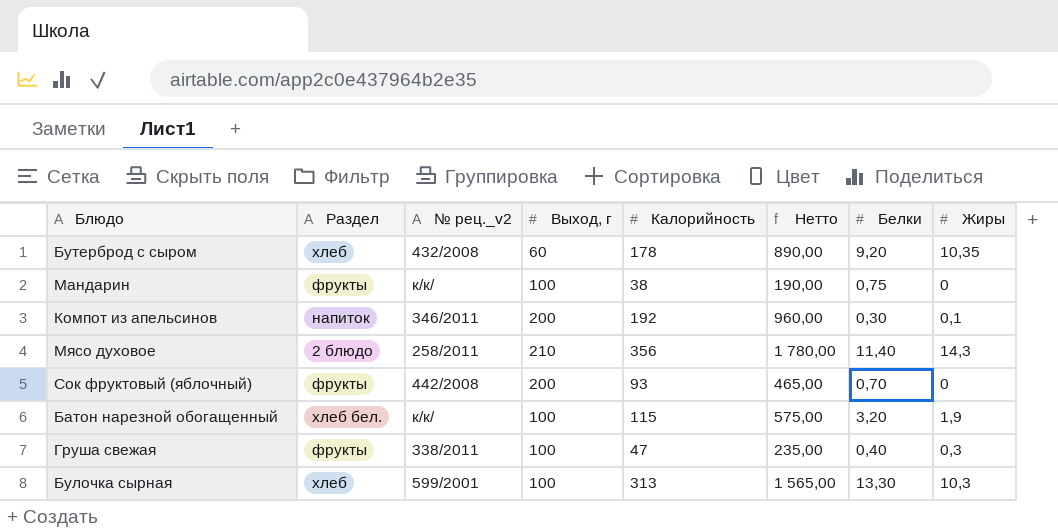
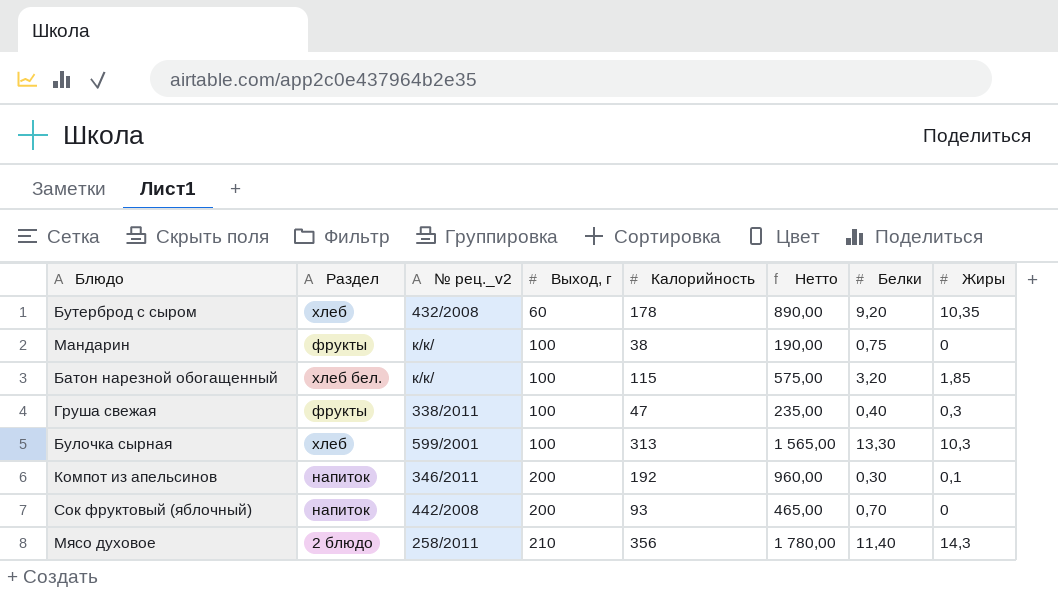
row order: none -> Выход, г ascending
Батон нарезной обогащенный | Жиры: 1,9 -> 1,85
Сок фруктовый (яблочный) | Раздел: фрукты -> напиток

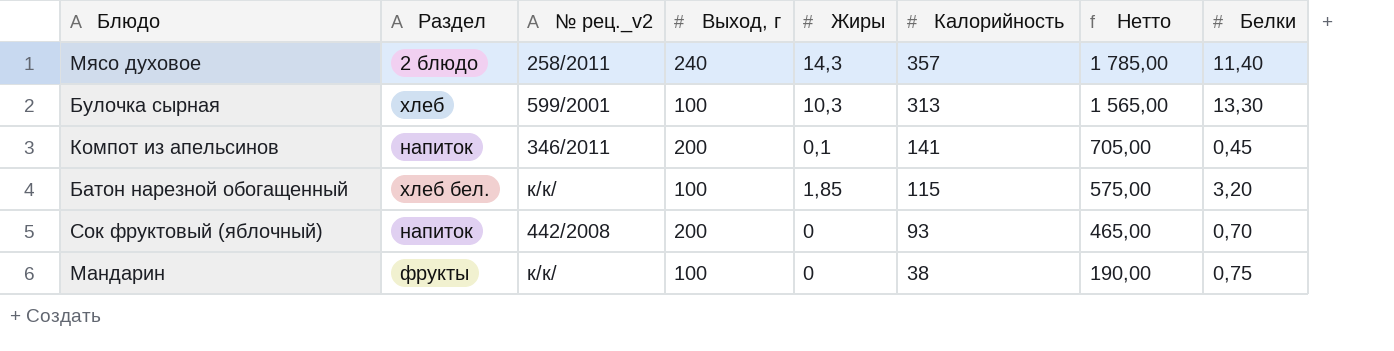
row order: Выход, г ascending -> Калорийность descending
column Жиры | position: 8 -> 5
row Бутерброд с сыром: хлеб | 432/2008 | 60 | 178 | 890,00 | 9,20 | 10,35 -> none
row Груша свежая: фрукты | 338/2011 | 100 | 47 | 235,00 | 0,40 | 0,3 -> none
Мясо духовое | Выход, г: 210 -> 240
Мясо духовое | Калорийность: 356 -> 357
Мясо духовое | Нетто: 1 780,00 -> 1 785,00
Компот из апельсинов | Калорийность: 192 -> 141
Компот из апельсинов | Нетто: 960,00 -> 705,00
Компот из апельсинов | Белки: 0,30 -> 0,45

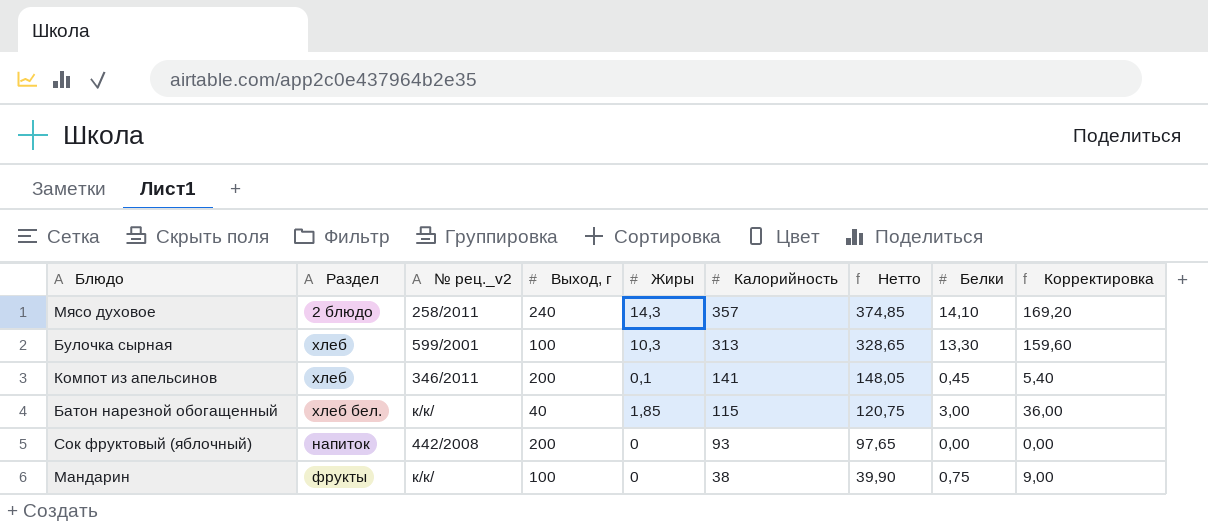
column Нетто | formula: [Калорийность] * 5 -> [Калорийность] * 1,05
column Корректировка | formula: none -> [Белки] * 12
Мясо духовое | Белки: 11,40 -> 14,10
Компот из апельсинов | Раздел: напиток -> хлеб
Батон нарезной обогащенный | Выход, г: 100 -> 40
Батон нарезной обогащенный | Белки: 3,20 -> 3,00
Сок фруктовый (яблочный) | Белки: 0,70 -> 0,00

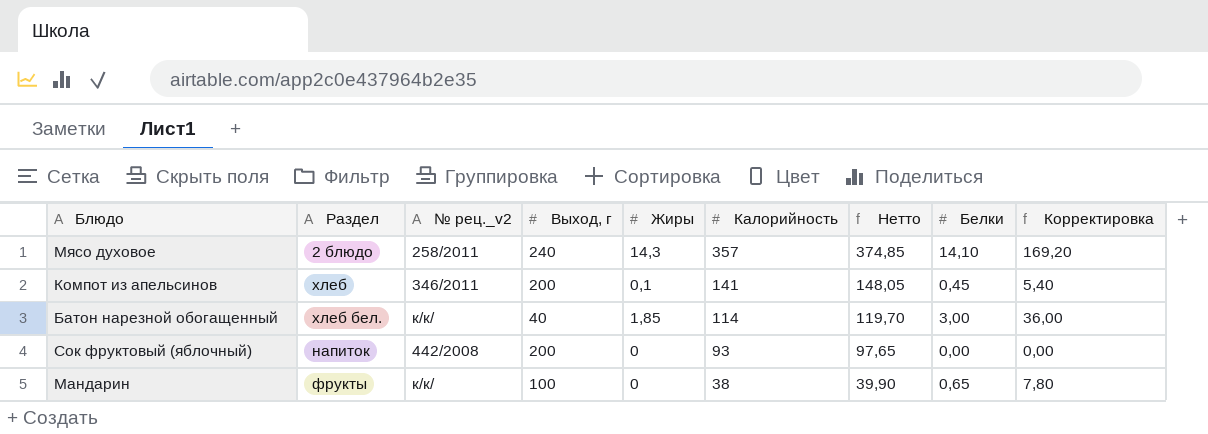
row Булочка сырная: хлеб | 599/2001 | 100 | 10,3 | 313 | 328,65 | 13,30 | 159,60 -> none
Батон нарезной обогащенный | Калорийность: 115 -> 114
Батон нарезной обогащенный | Нетто: 120,75 -> 119,70
Мандарин | Белки: 0,75 -> 0,65
Мандарин | Корректировка: 9,00 -> 7,80

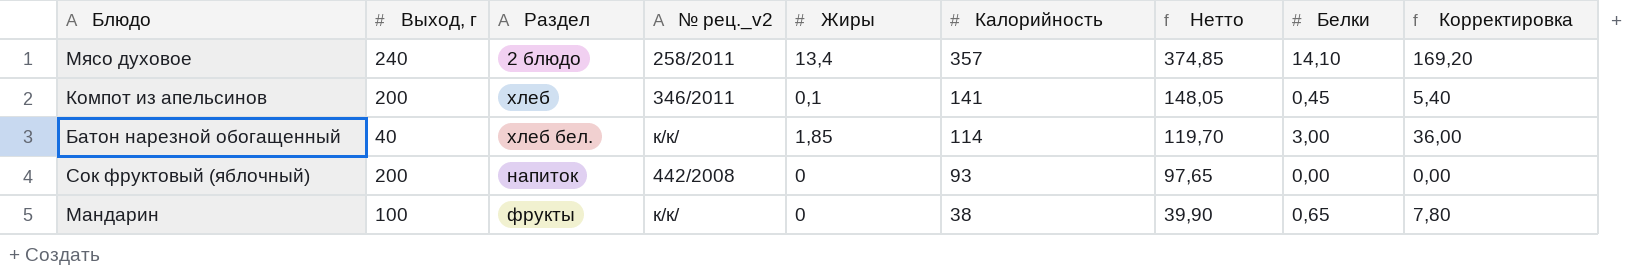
column Выход, г | position: 4 -> 2
Мясо духовое | Жиры: 14,3 -> 13,4

